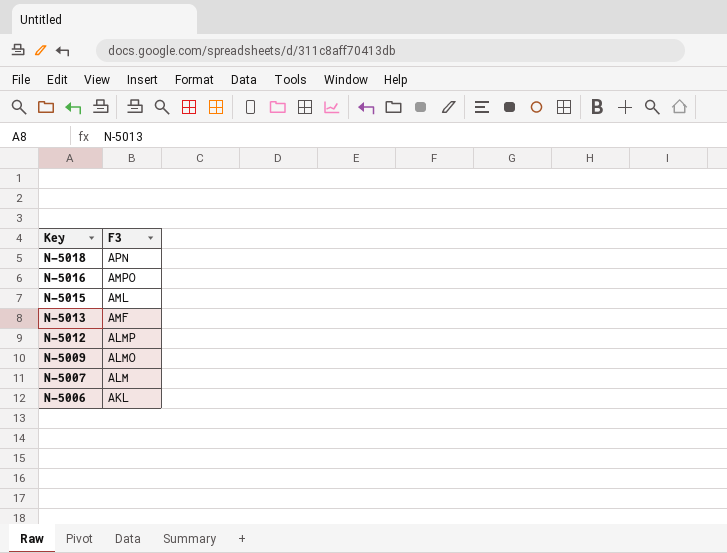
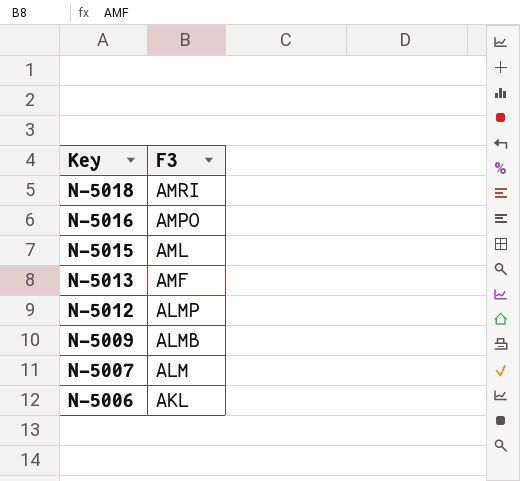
N-5018 | F3: APN -> AMRI
N-5009 | F3: ALMO -> ALMB

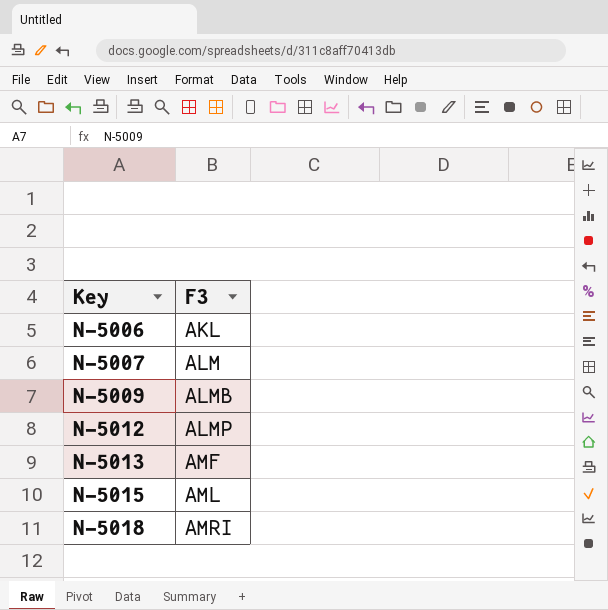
row order: Key descending -> Key ascending
row N-5016: AMPO -> none

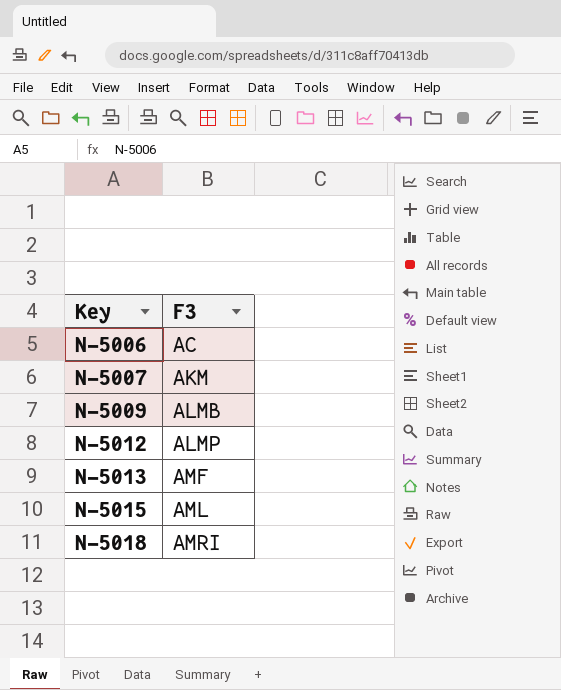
N-5006 | F3: AKL -> AC
N-5007 | F3: ALM -> AKM

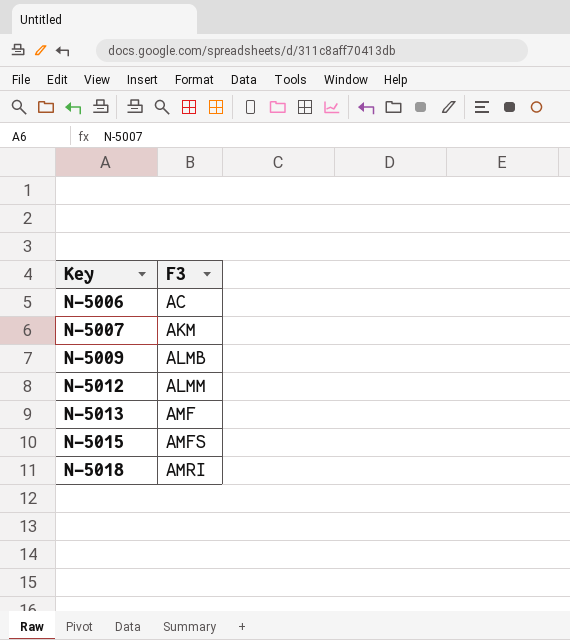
N-5012 | F3: ALMP -> ALMM
N-5015 | F3: AML -> AMFS

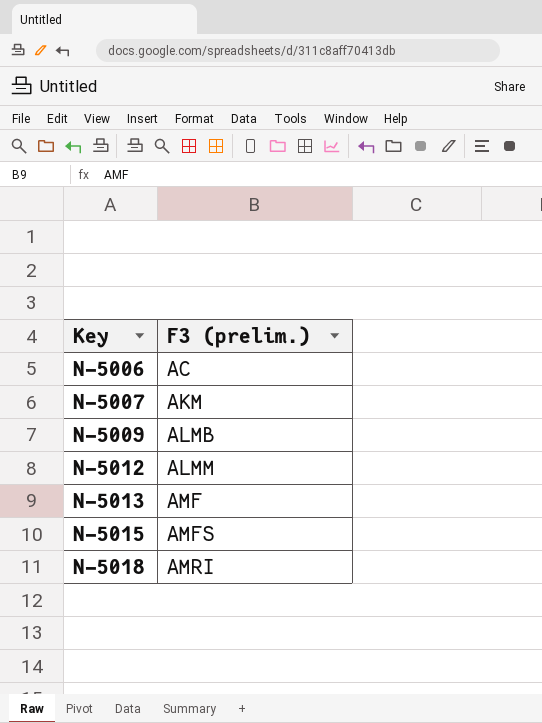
column name: F3 -> F3 (prelim.)

